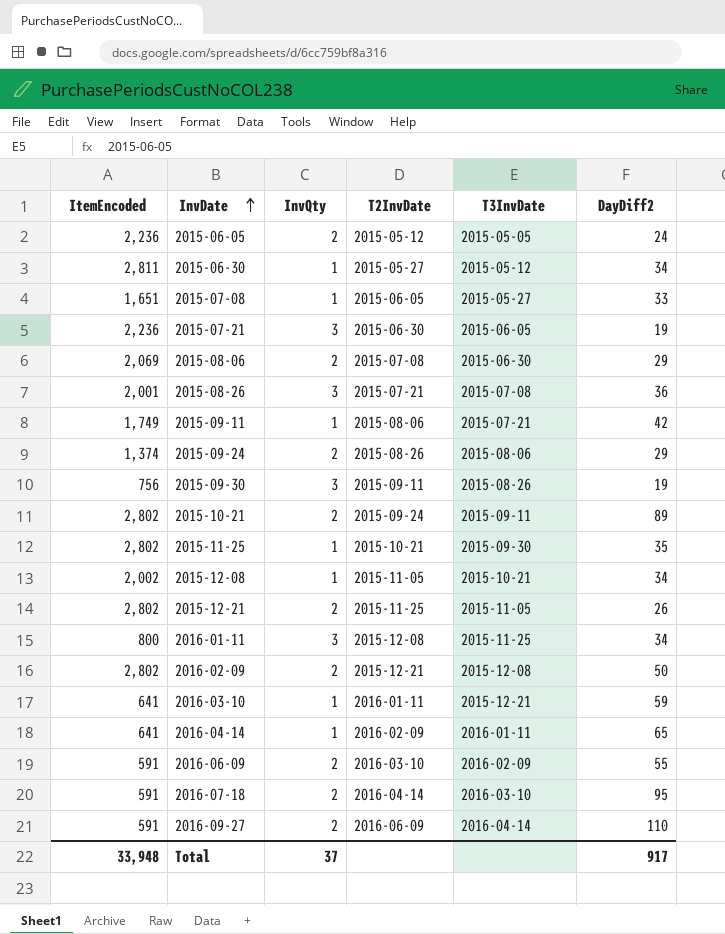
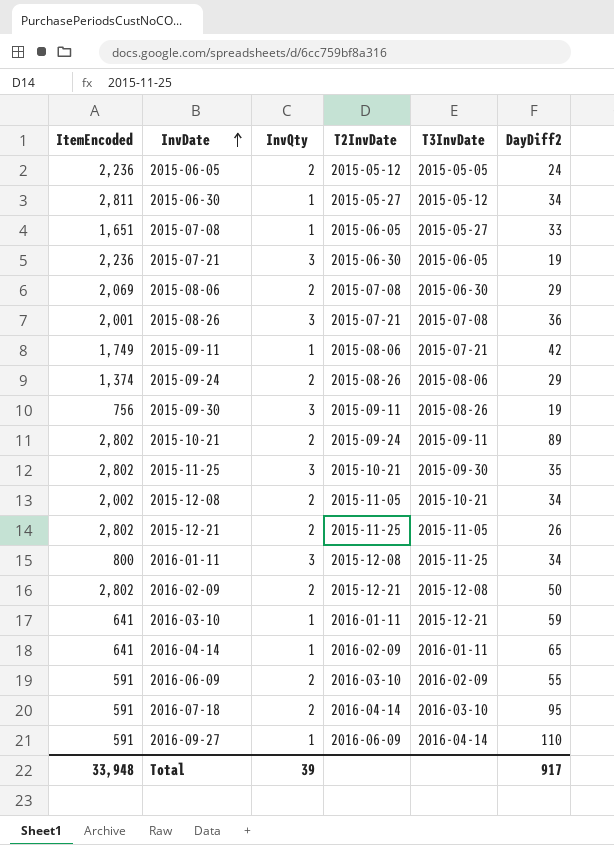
2015-11-25 | InvQty: 1 -> 3
2015-12-08 | InvQty: 1 -> 2
2016-09-27 | InvQty: 2 -> 1
Total | InvQty: 37 -> 39

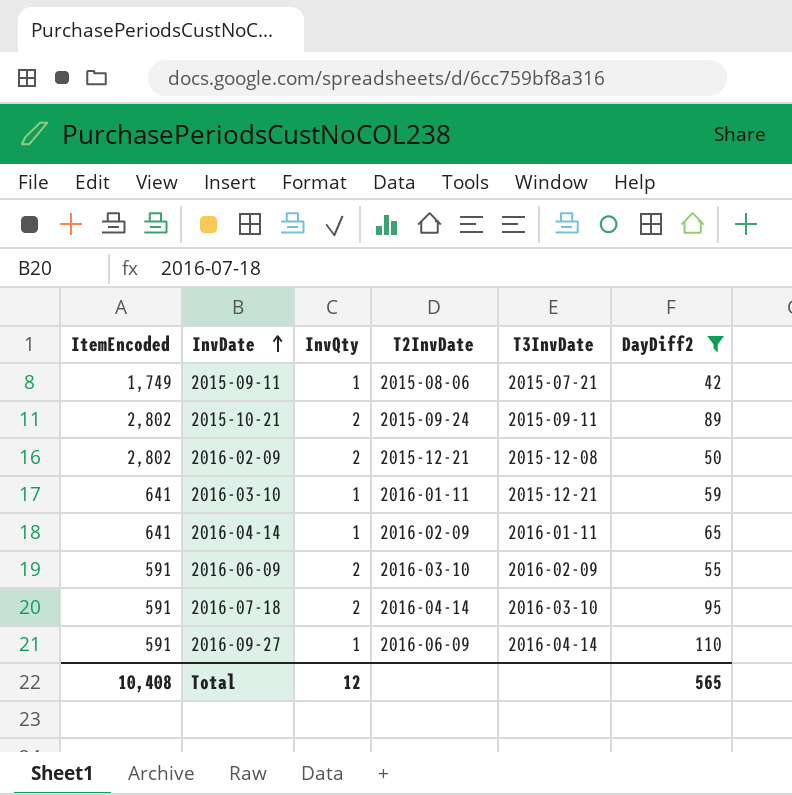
filter: none -> DayDiff2 >= 42
Total | ItemEncoded: 33,948 -> 10,408
Total | InvQty: 39 -> 12
Total | DayDiff2: 917 -> 565

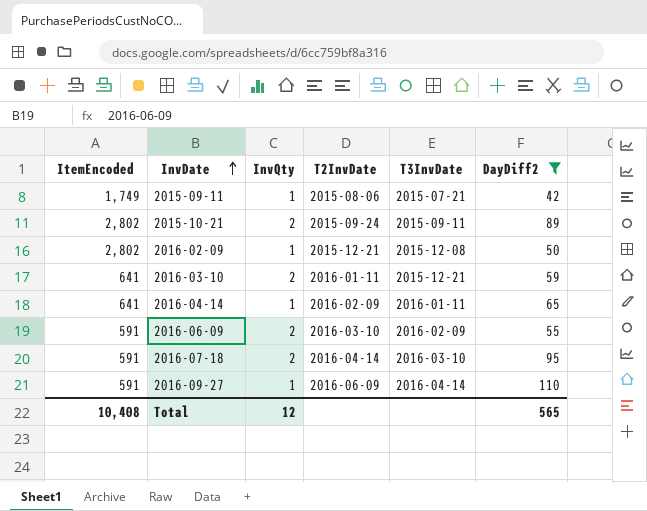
2016-02-09 | InvQty: 2 -> 1
2016-03-10 | InvQty: 1 -> 2

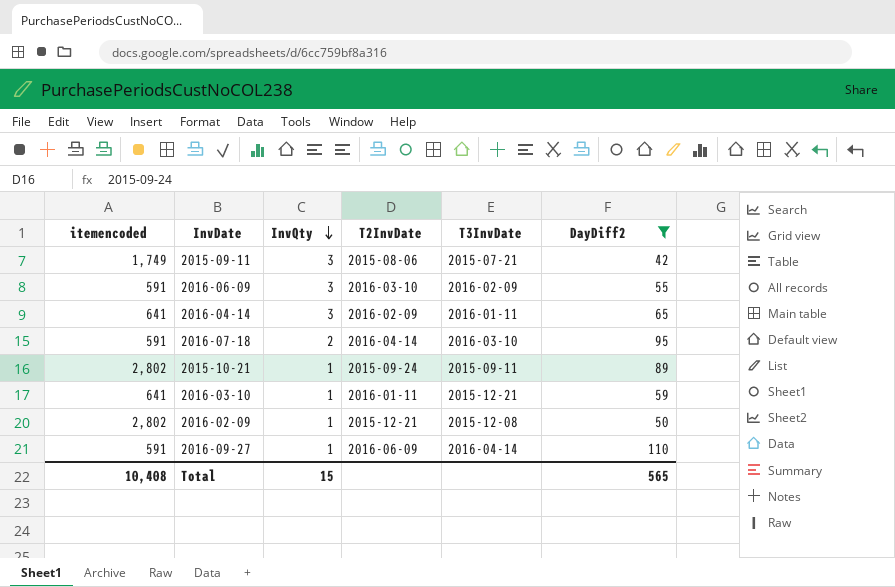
row order: InvDate ascending -> InvQty descending
column name: ItemEncoded -> itemencoded
2015-09-11 | InvQty: 1 -> 3
2016-06-09 | InvQty: 2 -> 3
2016-04-14 | InvQty: 1 -> 3
2015-10-21 | InvQty: 2 -> 1
2016-03-10 | InvQty: 2 -> 1
Total | InvQty: 12 -> 15

